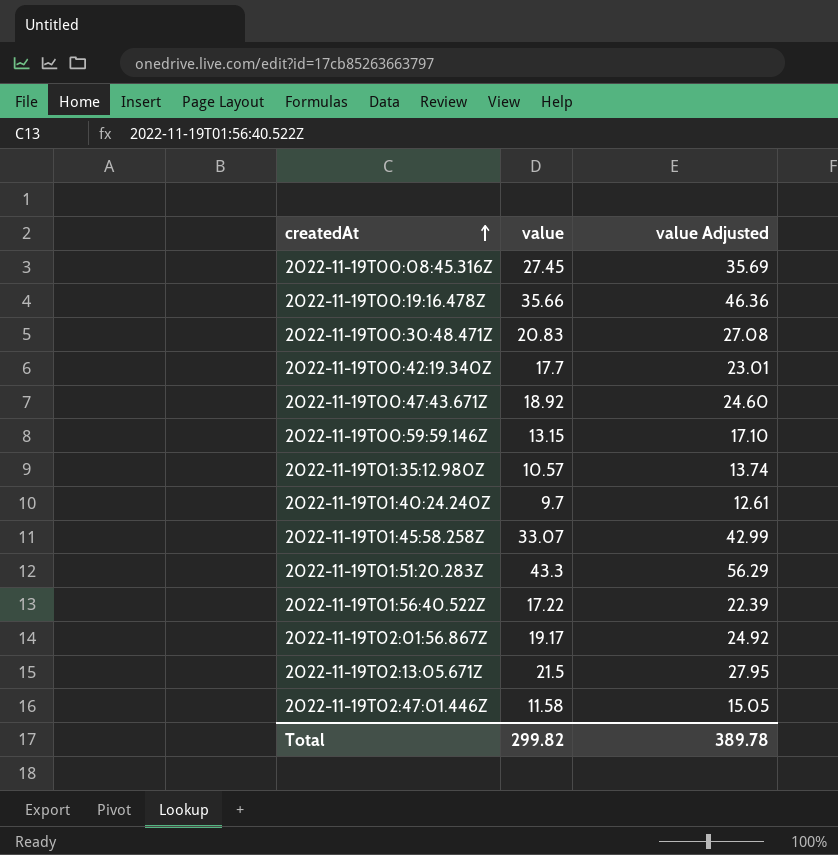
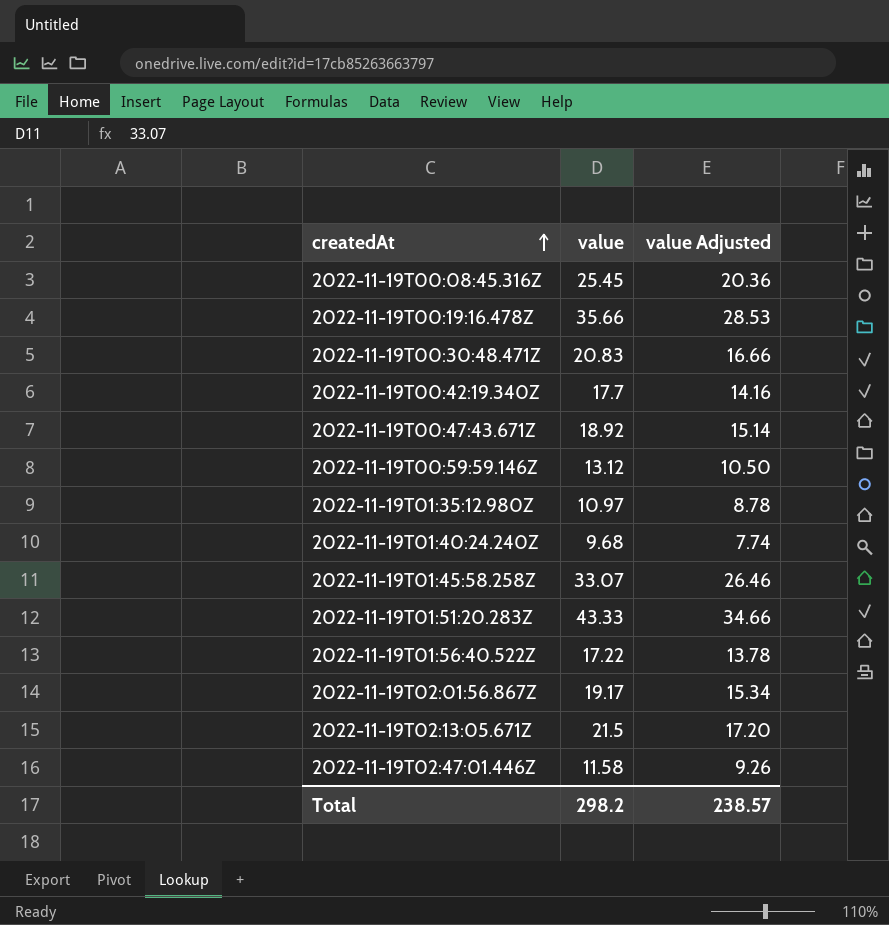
column value Adjusted | formula: [value] * 1.3 -> [value] * 0.8
2022-11-19T00:08:45.316Z | value: 27.45 -> 25.45
2022-11-19T00:59:59.146Z | value: 13.15 -> 13.12
2022-11-19T01:35:12.980Z | value: 10.57 -> 10.97
2022-11-19T01:40:24.240Z | value: 9.7 -> 9.68
2022-11-19T01:51:20.283Z | value: 43.3 -> 43.33
Total | value: 299.82 -> 298.2
Total | value Adjusted: 389.78 -> 238.57

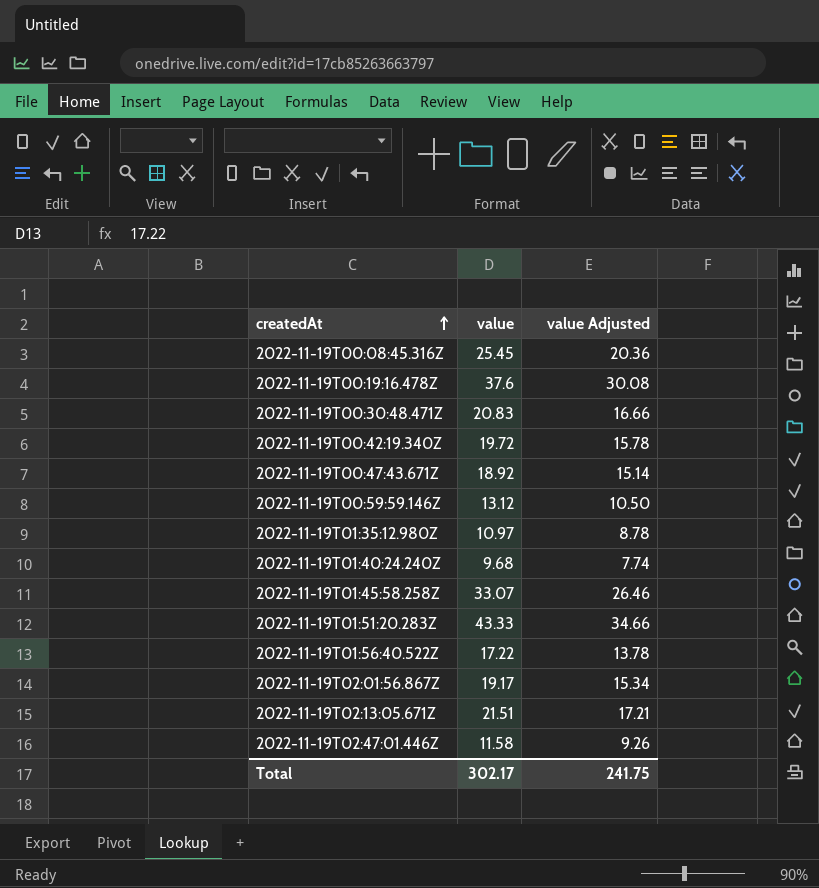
2022-11-19T00:19:16.478Z | value: 35.66 -> 37.6
2022-11-19T00:19:16.478Z | value Adjusted: 28.53 -> 30.08
2022-11-19T00:42:19.340Z | value: 17.7 -> 19.72
2022-11-19T00:42:19.340Z | value Adjusted: 14.16 -> 15.78
2022-11-19T02:13:05.671Z | value: 21.5 -> 21.51
2022-11-19T02:13:05.671Z | value Adjusted: 17.20 -> 17.21
Total | value: 298.2 -> 302.17
Total | value Adjusted: 238.57 -> 241.75

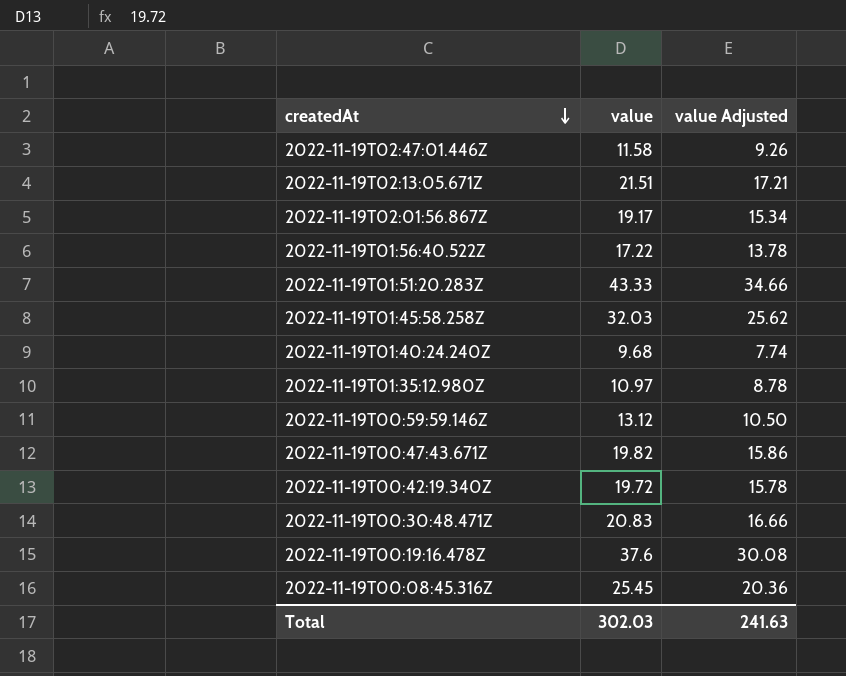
row order: createdAt ascending -> createdAt descending
2022-11-19T01:45:58.258Z | value: 33.07 -> 32.03
2022-11-19T01:45:58.258Z | value Adjusted: 26.46 -> 25.62
2022-11-19T00:47:43.671Z | value: 18.92 -> 19.82
2022-11-19T00:47:43.671Z | value Adjusted: 15.14 -> 15.86
Total | value: 302.17 -> 302.03
Total | value Adjusted: 241.75 -> 241.63

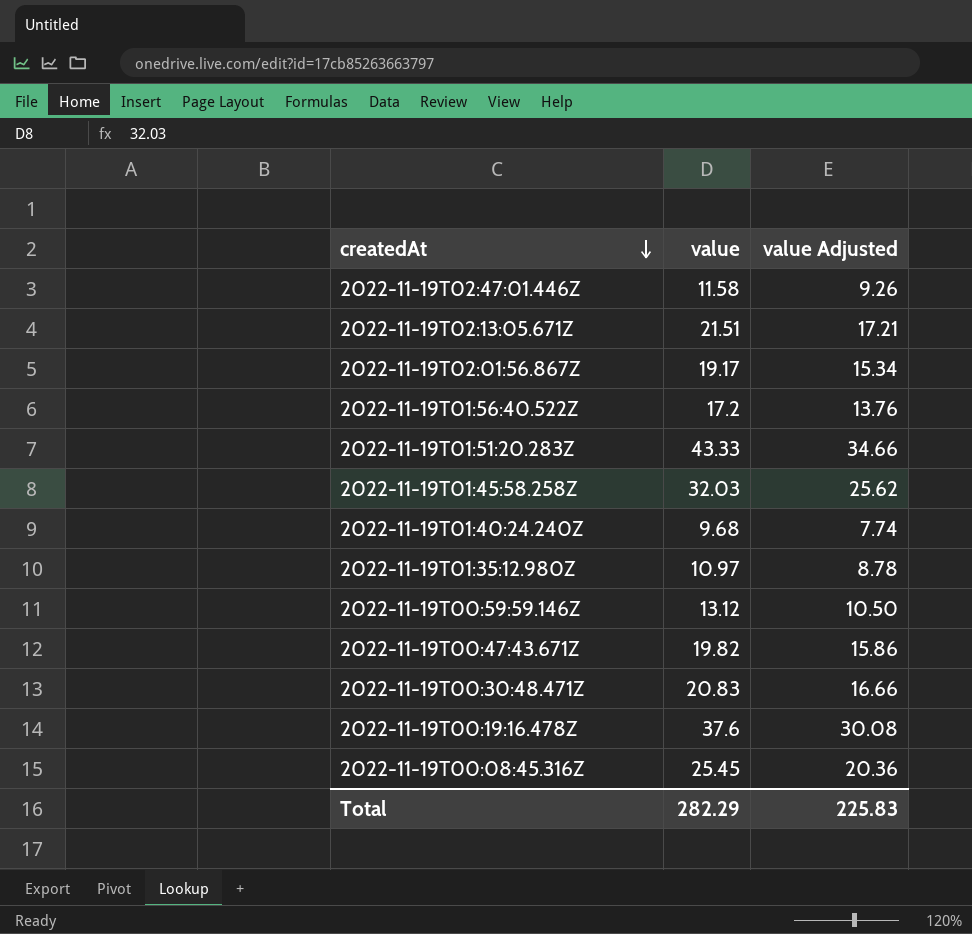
row 2022-11-19T00:42:19.340Z: 19.72 | 15.78 -> none
2022-11-19T01:56:40.522Z | value: 17.22 -> 17.2
2022-11-19T01:56:40.522Z | value Adjusted: 13.78 -> 13.76
Total | value: 302.03 -> 282.29
Total | value Adjusted: 241.63 -> 225.83

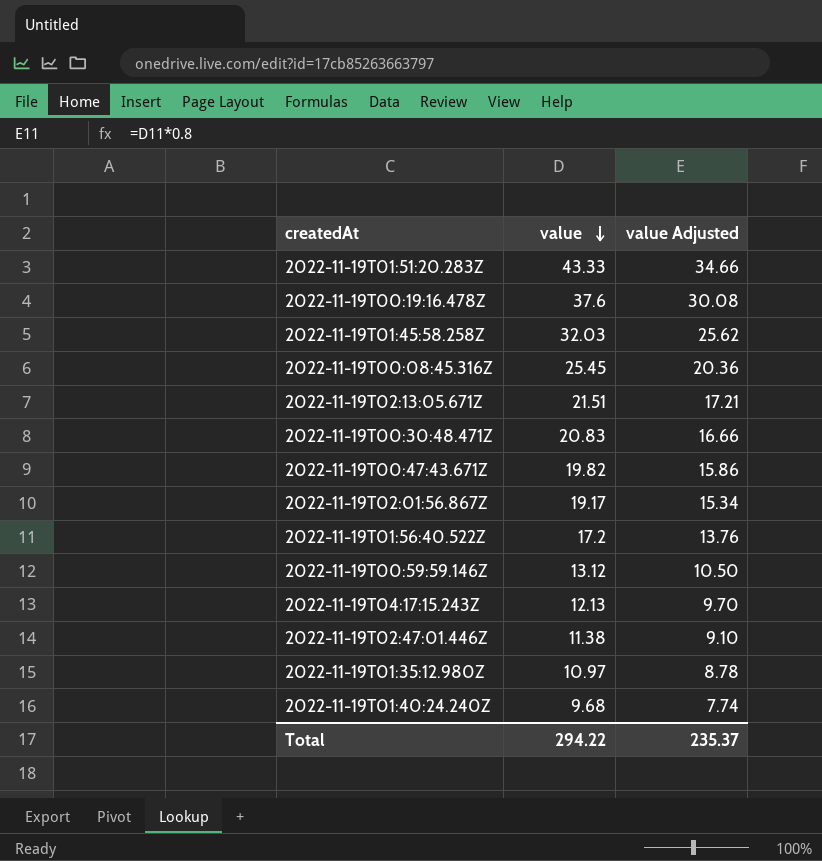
row order: createdAt descending -> value descending
row 2022-11-19T04:17:15.243Z: none -> 12.13 | 9.70
2022-11-19T02:47:01.446Z | value: 11.58 -> 11.38
2022-11-19T02:47:01.446Z | value Adjusted: 9.26 -> 9.10
Total | value: 282.29 -> 294.22
Total | value Adjusted: 225.83 -> 235.37

